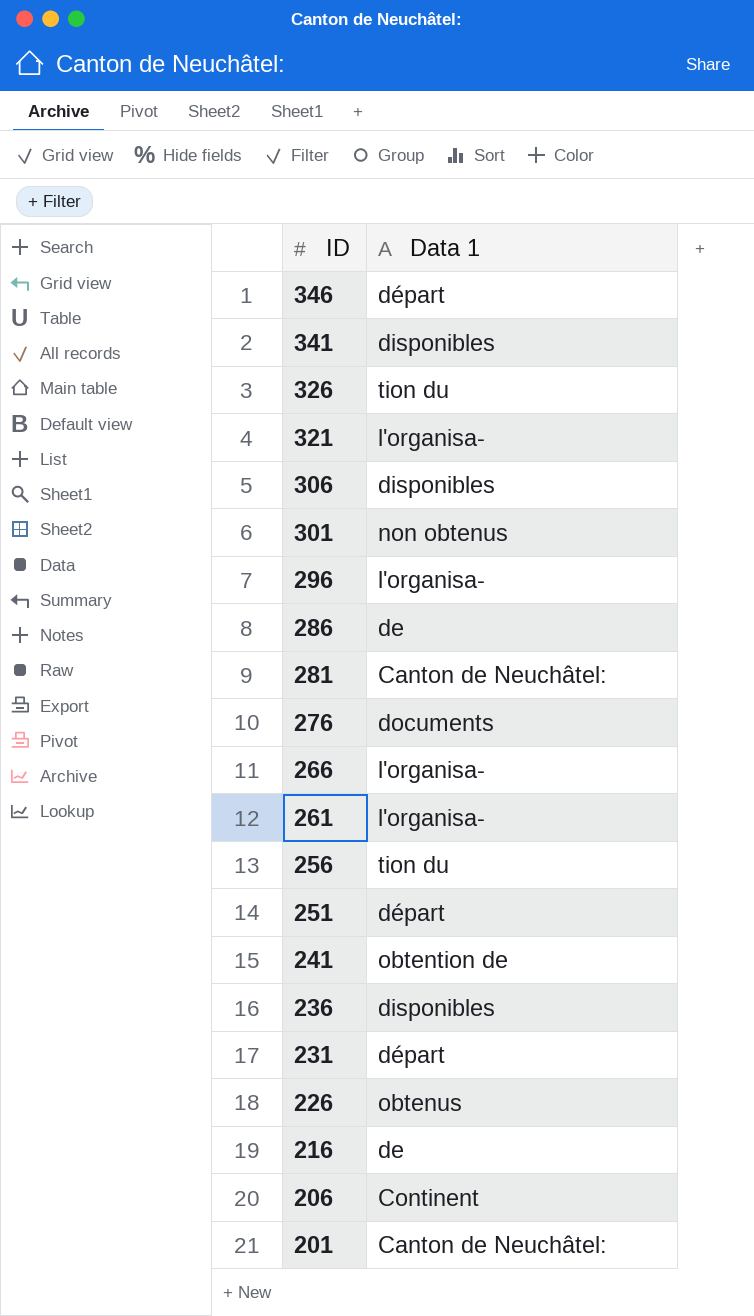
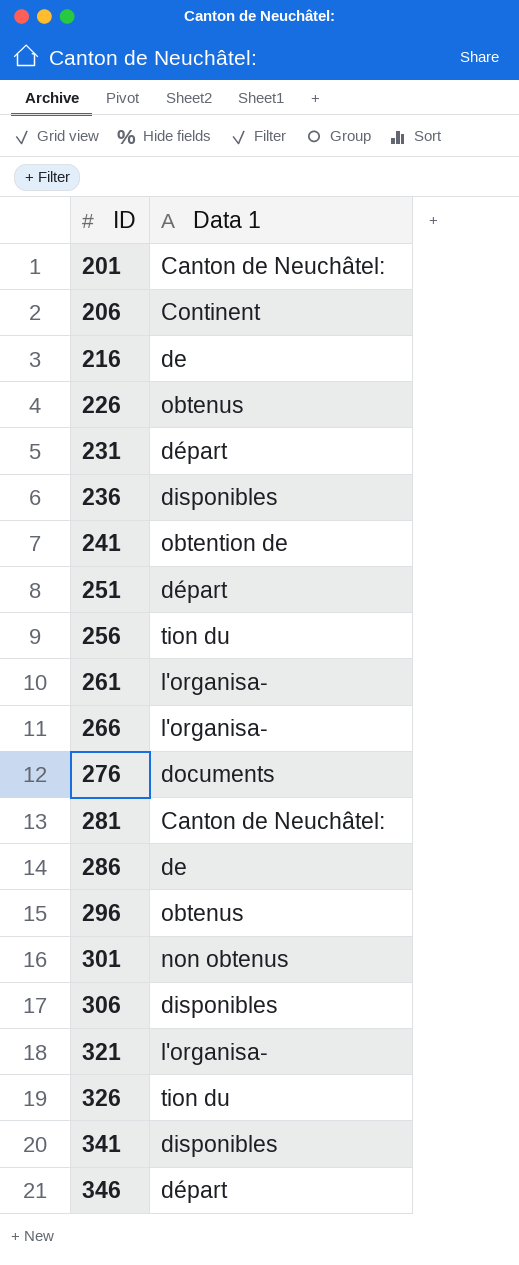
row order: ID descending -> ID ascending
296 | Data 1: l'organisa- -> obtenus

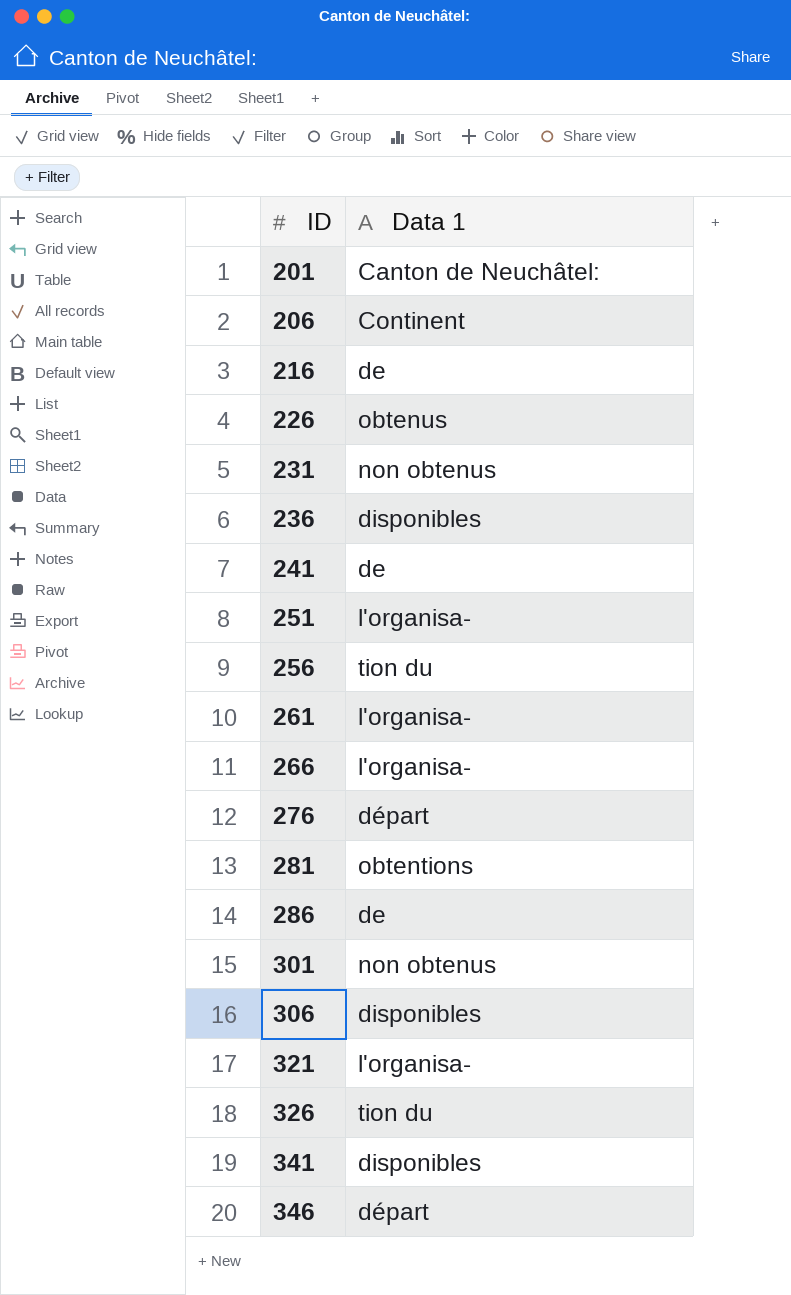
row 296: obtenus -> none
231 | Data 1: départ -> non obtenus
241 | Data 1: obtention de -> de
251 | Data 1: départ -> l'organisa-
276 | Data 1: documents -> départ
281 | Data 1: Canton de Neuchâtel: -> obtentions

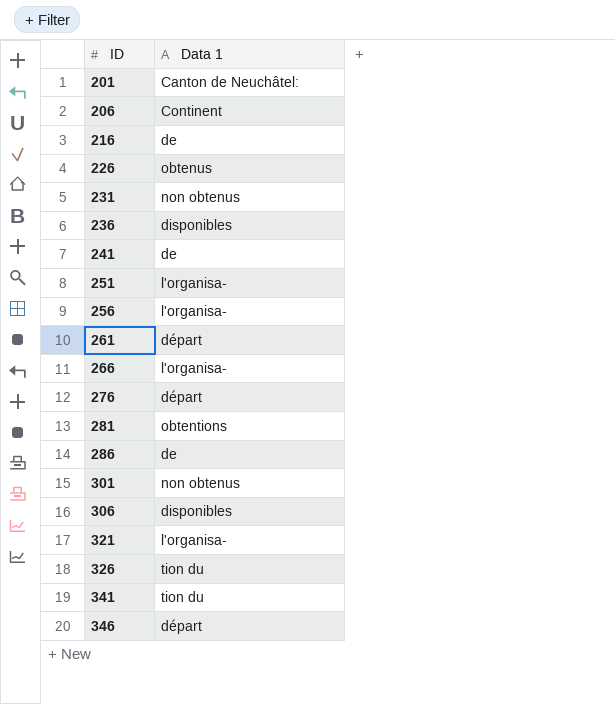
256 | Data 1: tion du -> l'organisa-
261 | Data 1: l'organisa- -> départ
341 | Data 1: disponibles -> tion du

